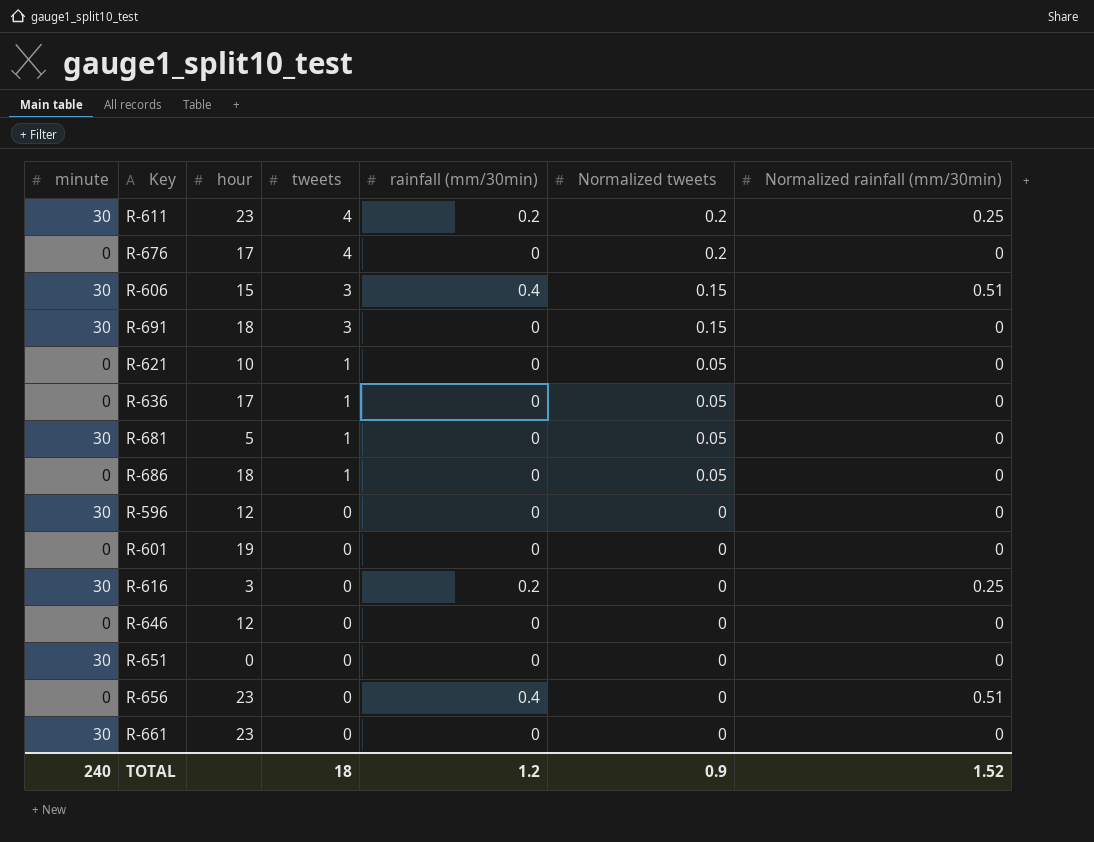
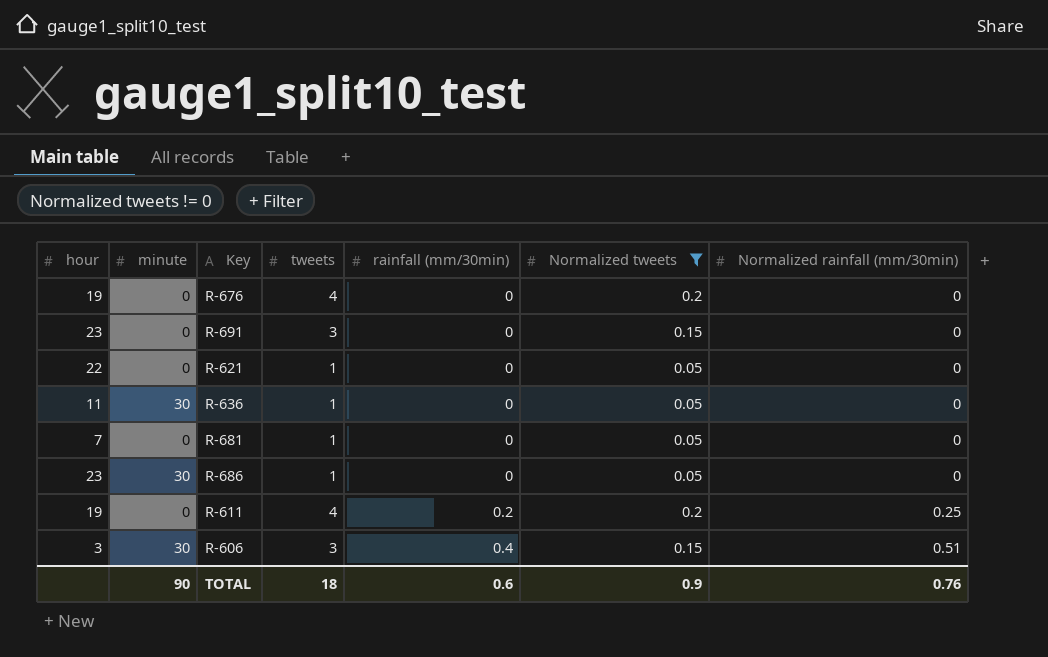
filter: none -> Normalized tweets != 0
row order: tweets descending -> rainfall (mm/30min) ascending
column hour | position: 3 -> 1
R-676 | hour: 17 -> 19
R-691 | hour: 18 -> 23
R-691 | minute: 30 -> 0
R-621 | hour: 10 -> 22
R-636 | hour: 17 -> 11
R-636 | minute: 0 -> 30
R-681 | hour: 5 -> 7
R-681 | minute: 30 -> 0
R-686 | hour: 18 -> 23
R-686 | minute: 0 -> 30
R-611 | hour: 23 -> 19
R-611 | minute: 30 -> 0
R-606 | hour: 15 -> 3
TOTAL | minute: 240 -> 90
TOTAL | rainfall (mm/30min): 1.2 -> 0.6
TOTAL | Normalized rainfall (mm/30min): 1.52 -> 0.76

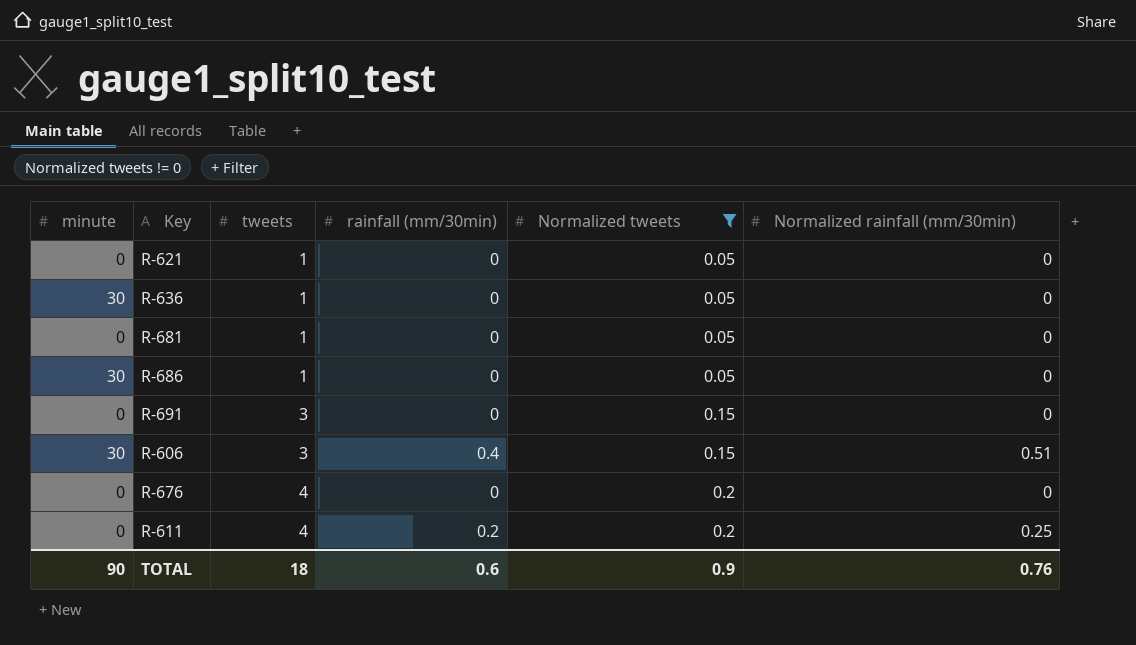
row order: rainfall (mm/30min) ascending -> tweets ascending
column hour | position: 1 -> none

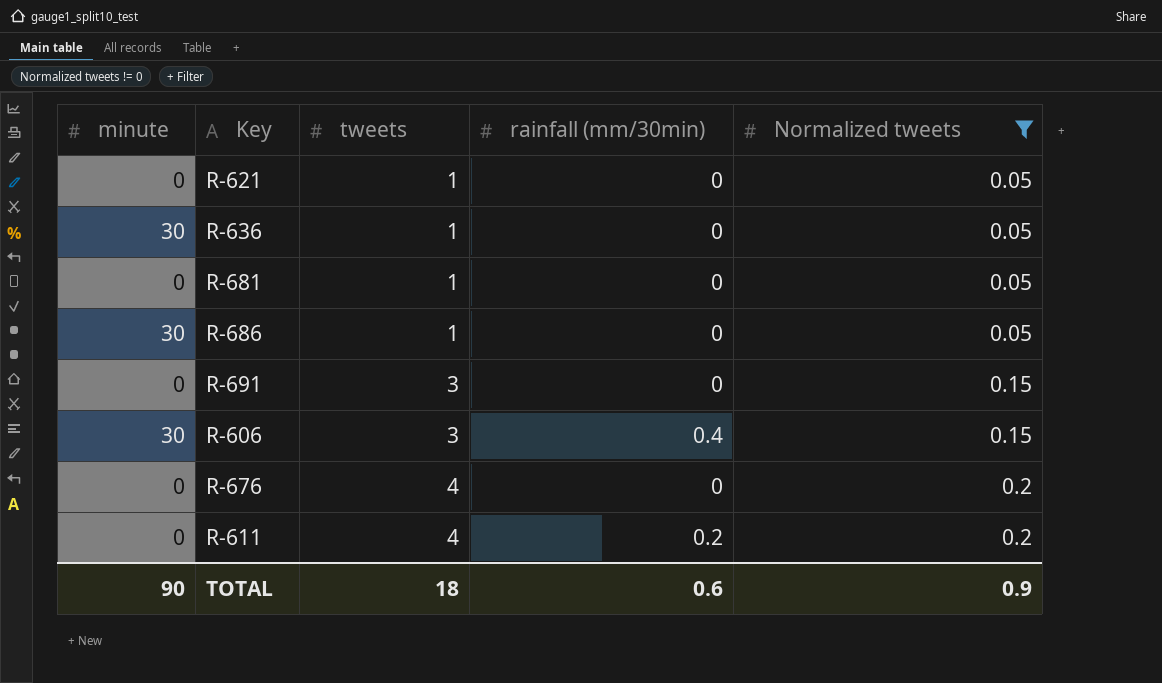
column Normalized rainfall (mm/30min) | position: 6 -> none

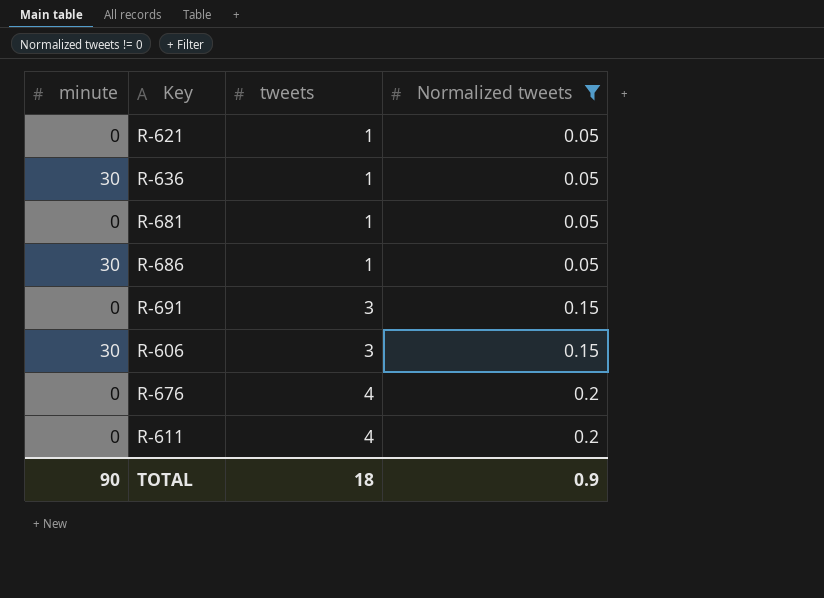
column rainfall (mm/30min) | position: 4 -> none

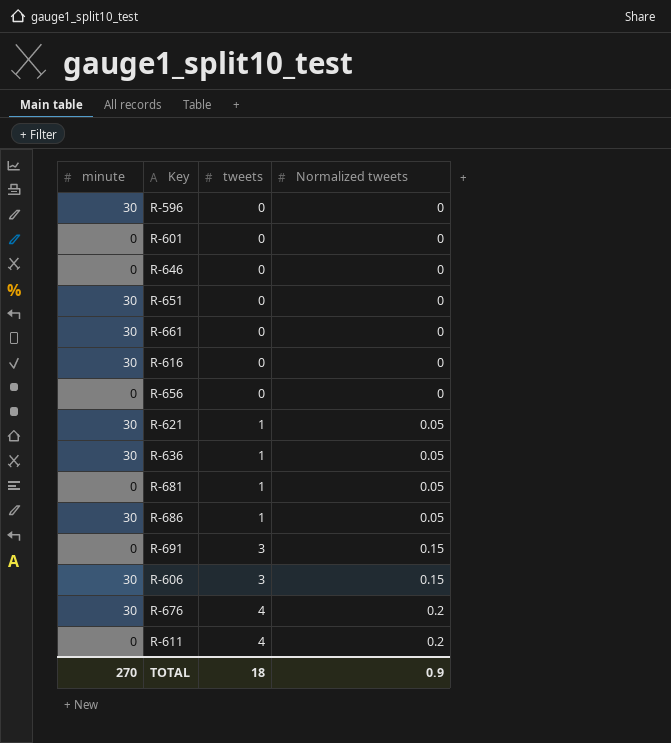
filter: Normalized tweets != 0 -> none
R-621 | minute: 0 -> 30
R-676 | minute: 0 -> 30
TOTAL | minute: 90 -> 270

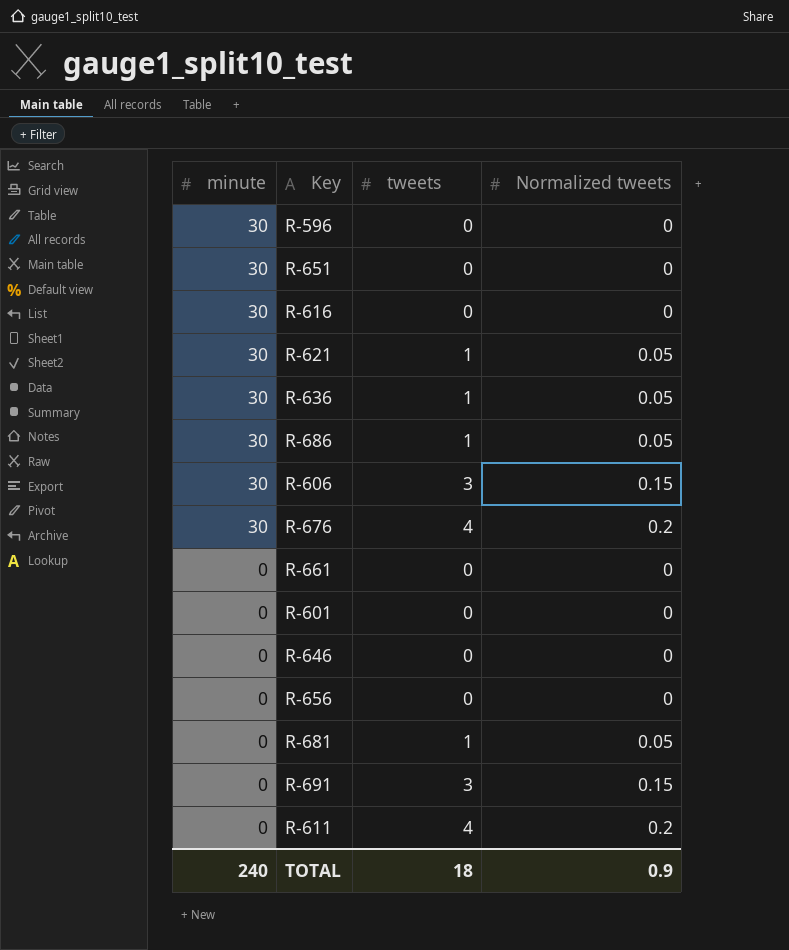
row order: tweets ascending -> minute descending
R-661 | minute: 30 -> 0
TOTAL | minute: 270 -> 240

